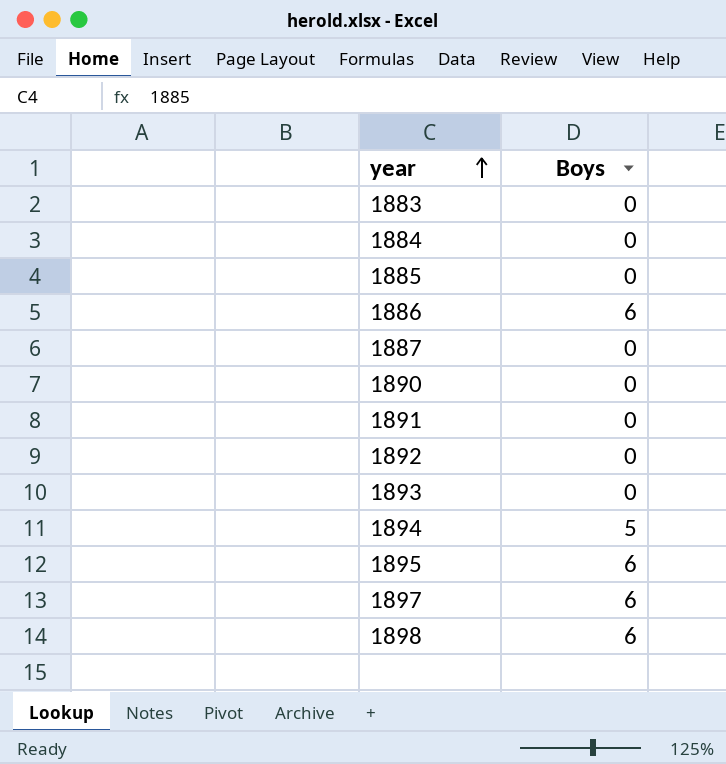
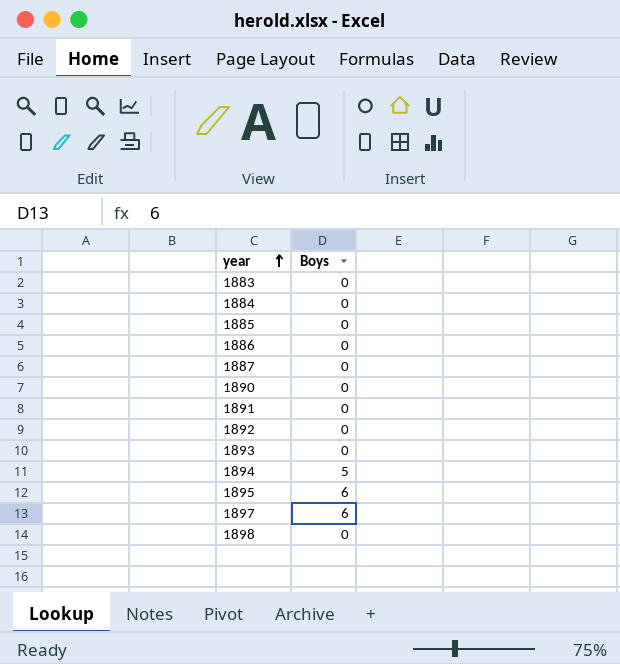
1886 | Boys: 6 -> 0
1898 | Boys: 6 -> 0

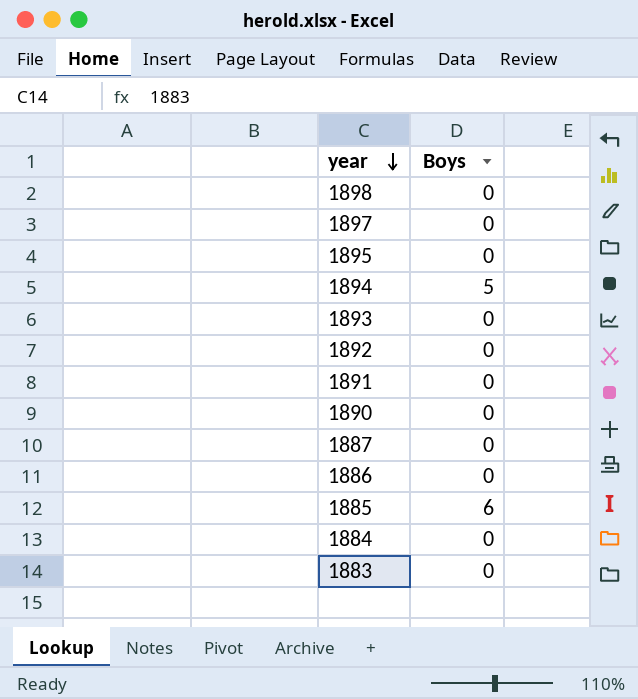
row order: year ascending -> year descending
1897 | Boys: 6 -> 0
1895 | Boys: 6 -> 0
1885 | Boys: 0 -> 6

